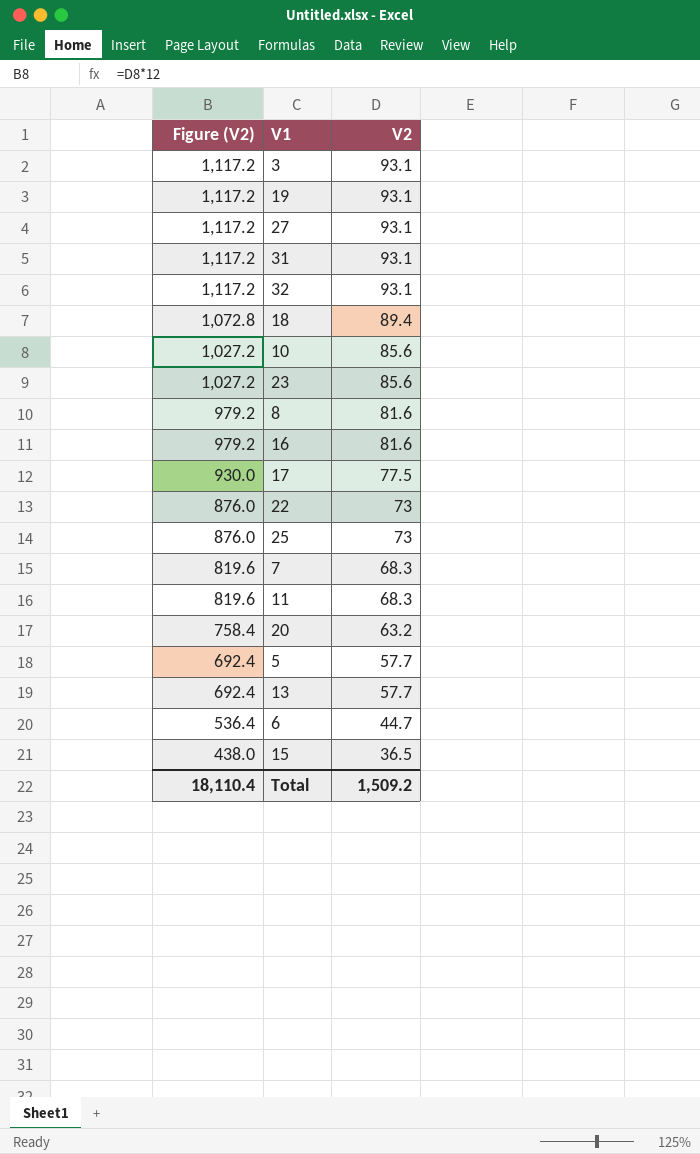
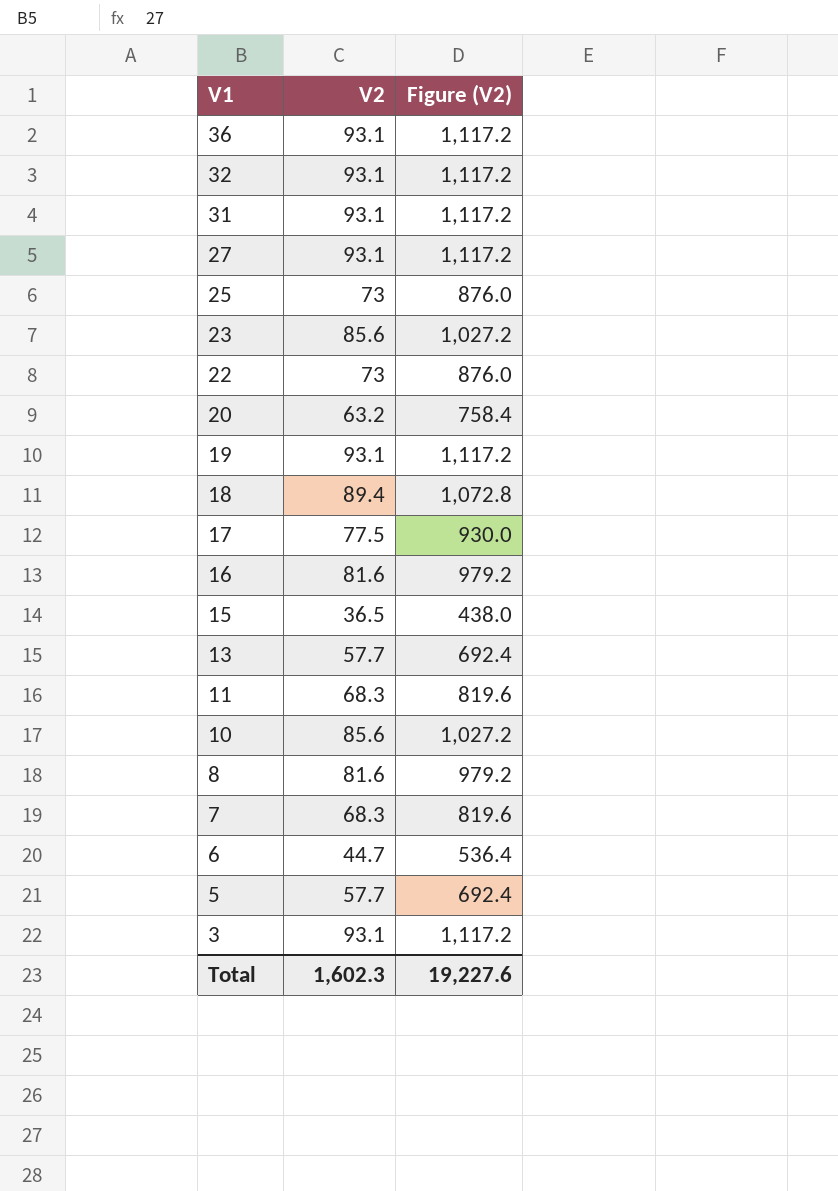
row order: Figure (V2) descending -> V1 descending
column Figure (V2) | position: 1 -> 3
row 36: none -> 93.1 | 1,117.2
Total | V2: 1,509.2 -> 1,602.3
Total | Figure (V2): 18,110.4 -> 19,227.6

